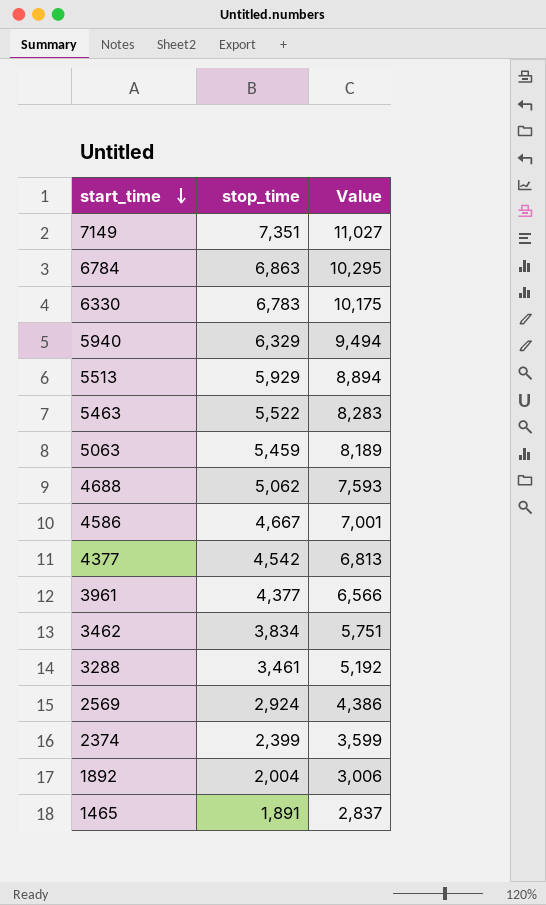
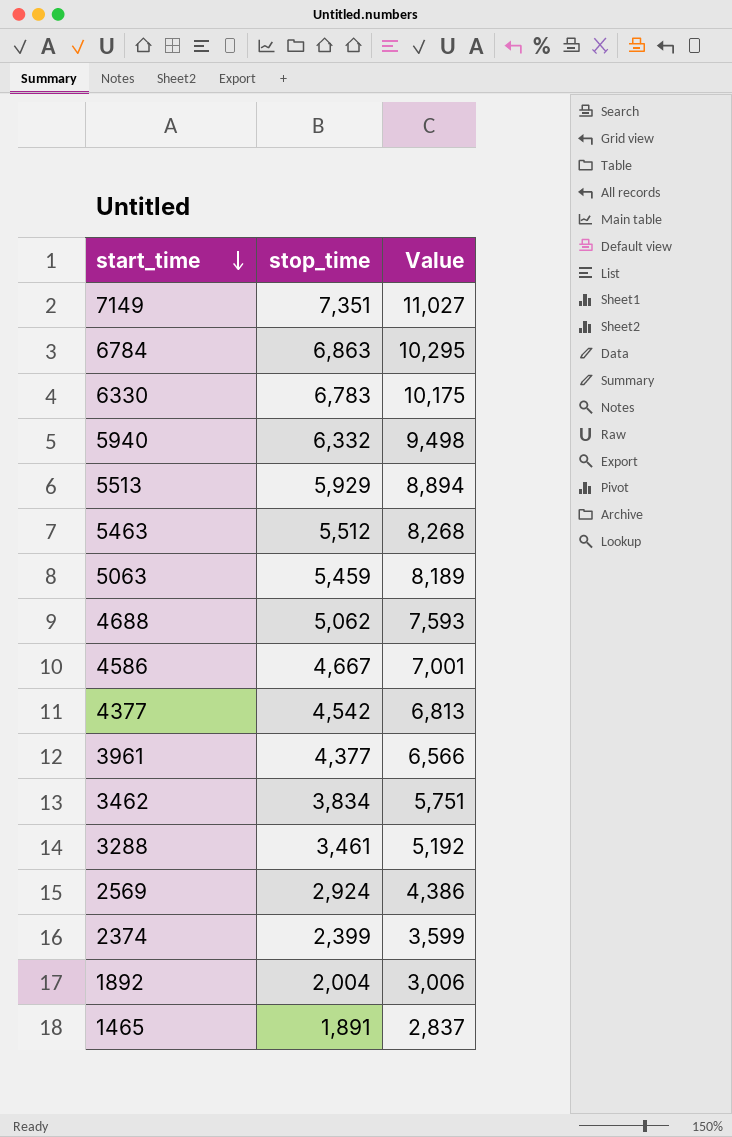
5940 | stop_time: 6,329 -> 6,332
5940 | Value: 9,494 -> 9,498
5463 | stop_time: 5,522 -> 5,512
5463 | Value: 8,283 -> 8,268

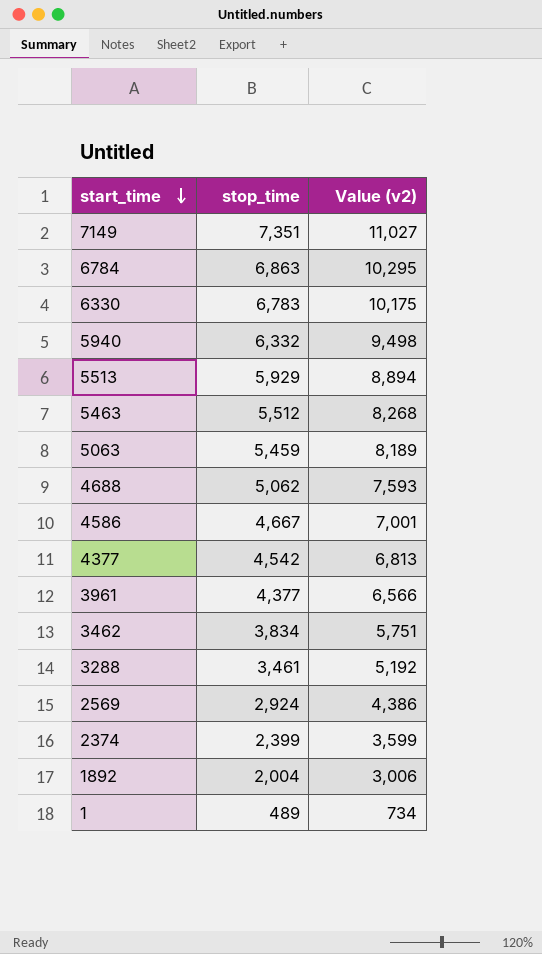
column name: Value -> Value (v2)
row 1465: 1,891 | 2,837 -> none
row 1: none -> 489 | 734

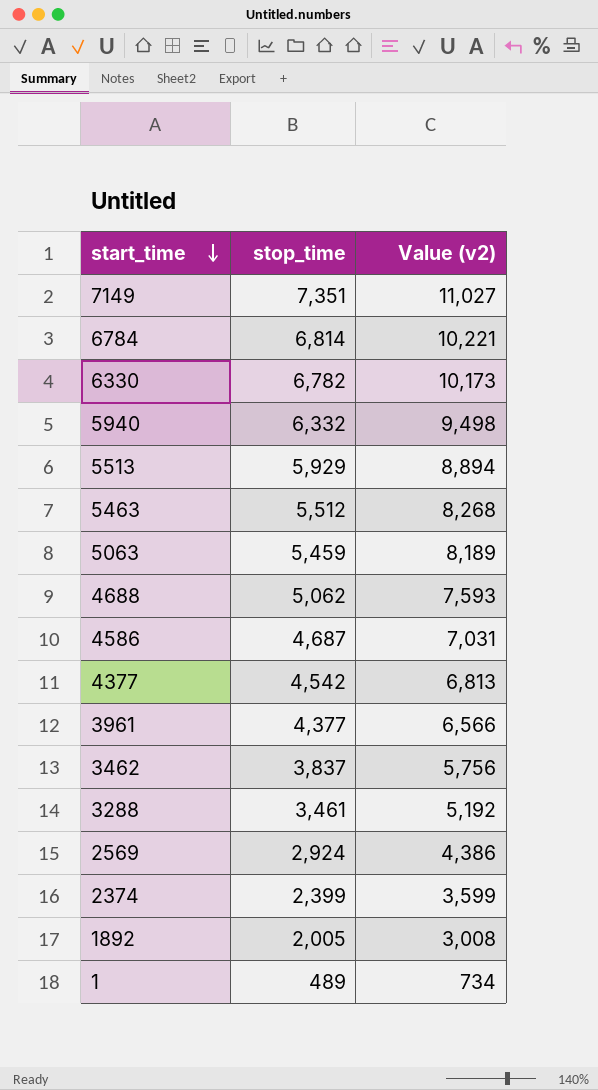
6784 | stop_time: 6,863 -> 6,814
6784 | Value (v2): 10,295 -> 10,221
6330 | stop_time: 6,783 -> 6,782
6330 | Value (v2): 10,175 -> 10,173
4586 | stop_time: 4,667 -> 4,687
4586 | Value (v2): 7,001 -> 7,031
3462 | stop_time: 3,834 -> 3,837
3462 | Value (v2): 5,751 -> 5,756
1892 | stop_time: 2,004 -> 2,005
1892 | Value (v2): 3,006 -> 3,008

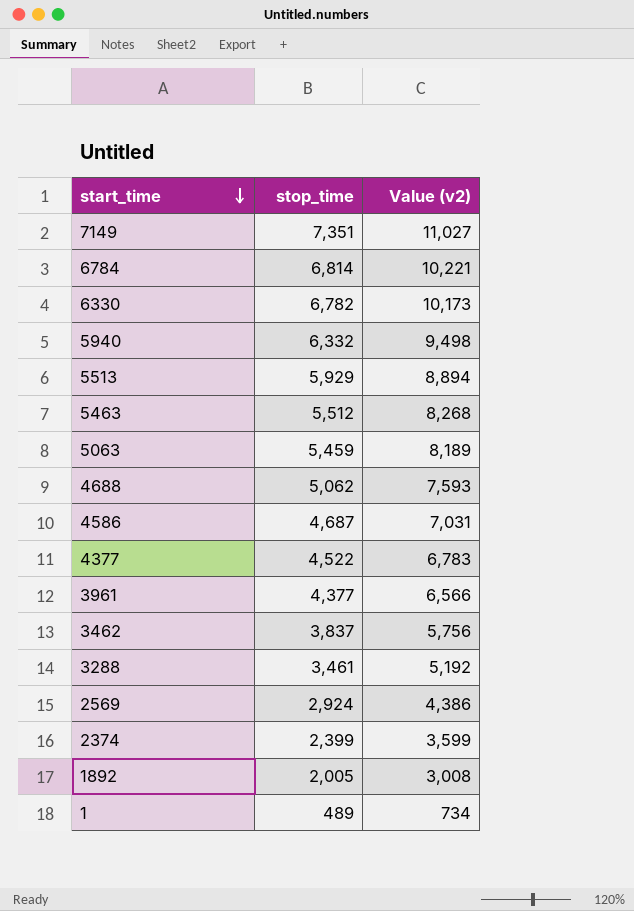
4377 | stop_time: 4,542 -> 4,522
4377 | Value (v2): 6,813 -> 6,783

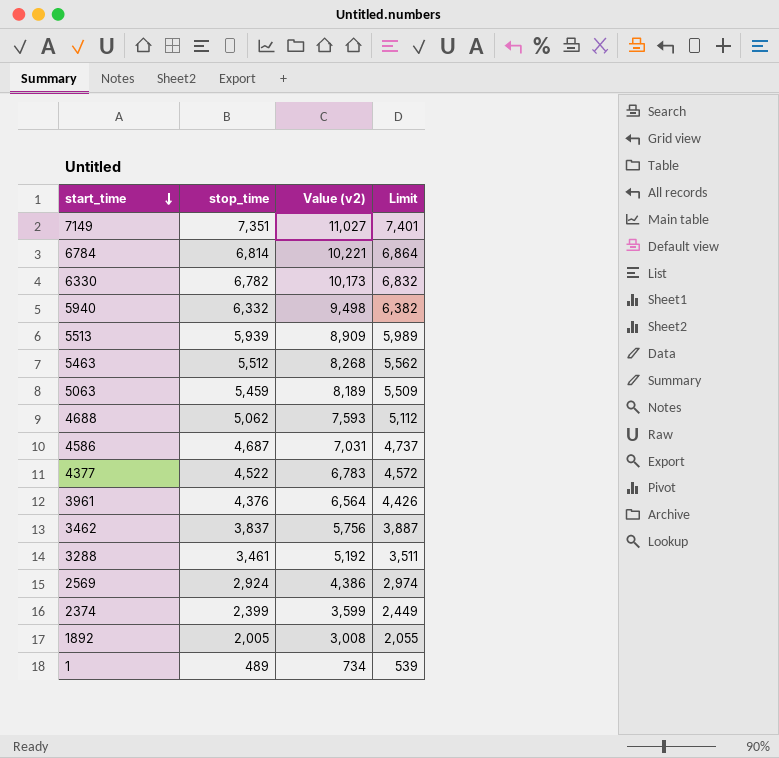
column Limit | formula: none -> [stop_time] + 50
5513 | stop_time: 5,929 -> 5,939
5513 | Value (v2): 8,894 -> 8,909
3961 | stop_time: 4,377 -> 4,376
3961 | Value (v2): 6,566 -> 6,564

